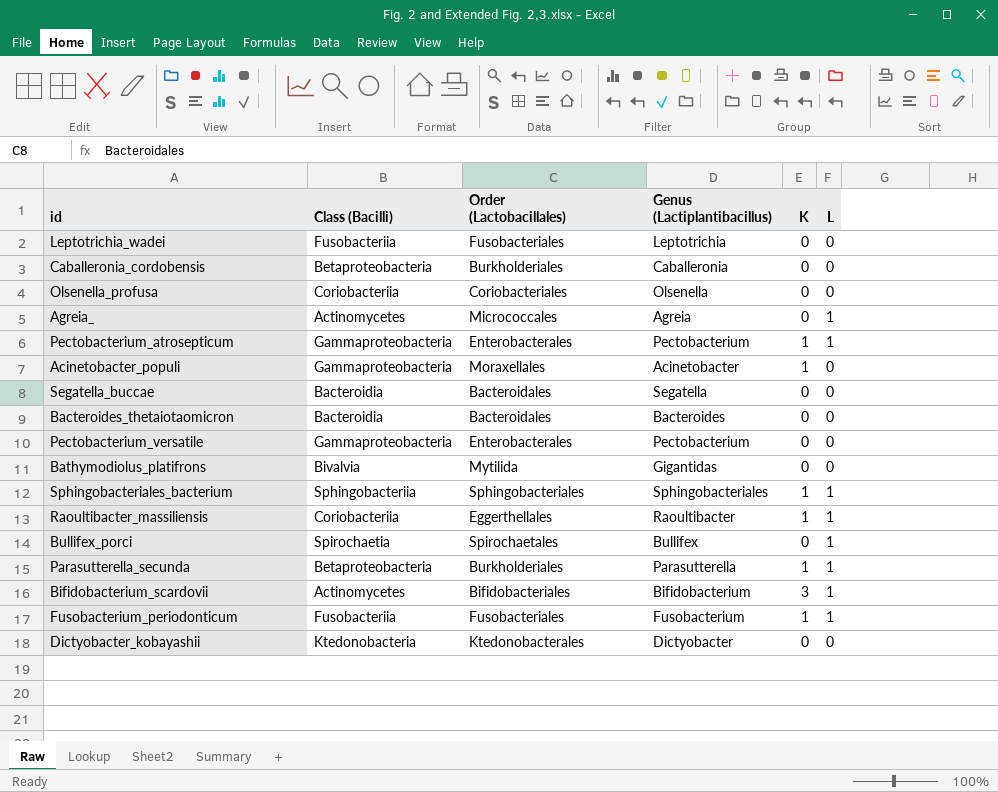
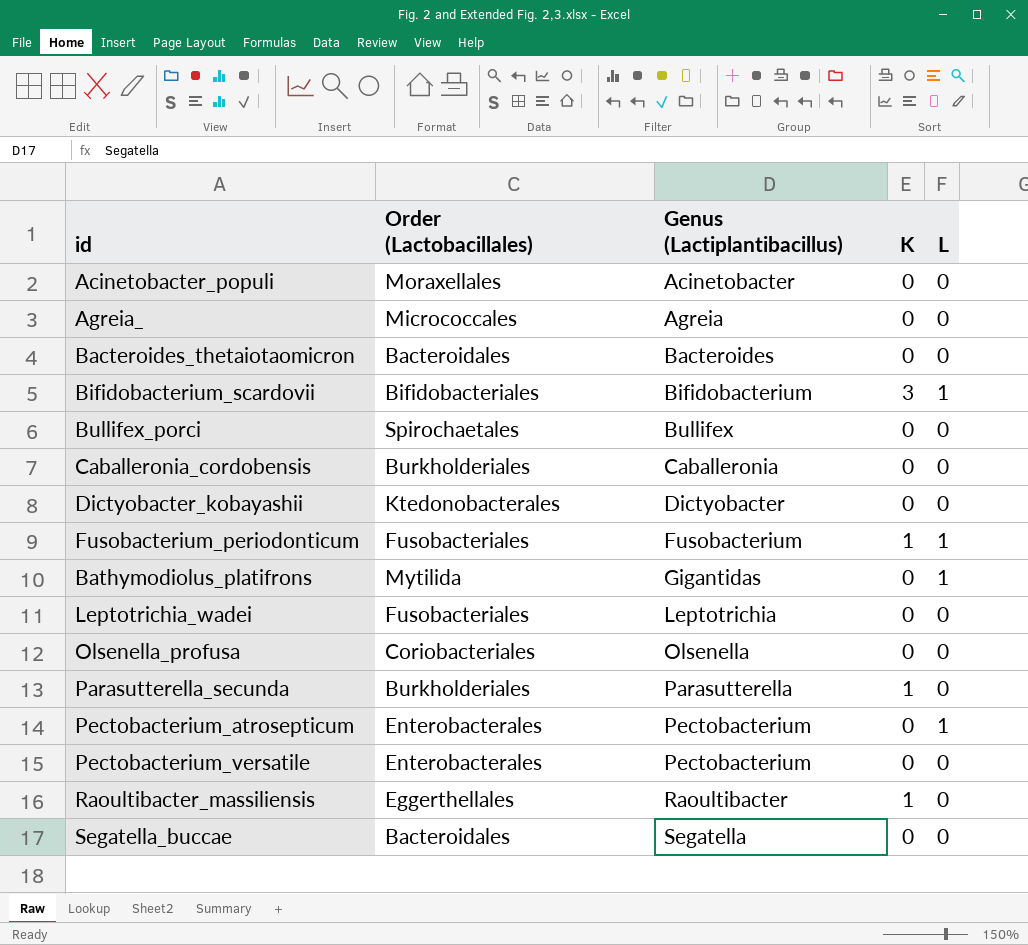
row order: none -> Genus (Lactiplantibacillus) ascending
column Class (Bacilli) | position: 2 -> none
row Sphingobacteriales_bacterium: Sphingobacteriia | Sphingobacteriales | Sphingobacteriales | 1 | 1 -> none
Acinetobacter_populi | K: 1 -> 0
Agreia_ | L: 1 -> 0
Bullifex_porci | L: 1 -> 0
Bathymodiolus_platifrons | L: 0 -> 1
Parasutterella_secunda | L: 1 -> 0
Pectobacterium_atrosepticum | K: 1 -> 0
Raoultibacter_massiliensis | L: 1 -> 0

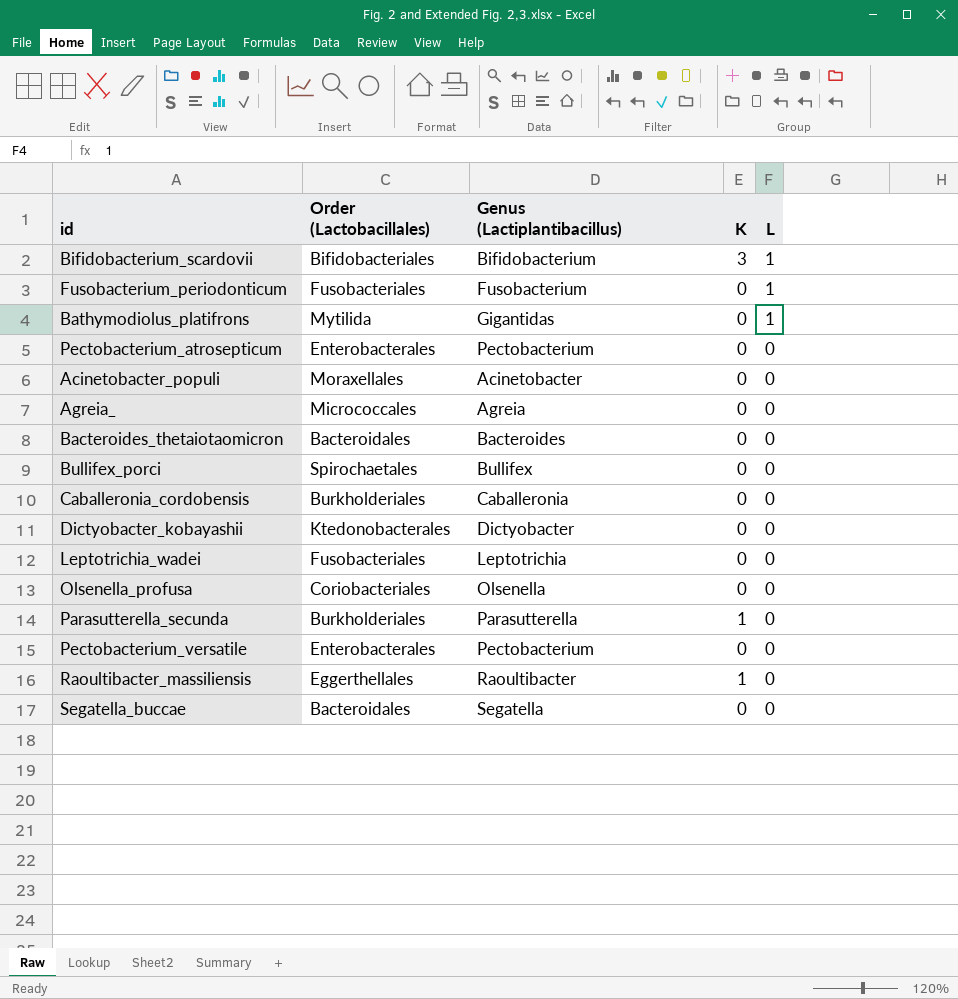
row order: Genus (Lactiplantibacillus) ascending -> L descending
Fusobacterium_periodonticum | K: 1 -> 0
Pectobacterium_atrosepticum | L: 1 -> 0

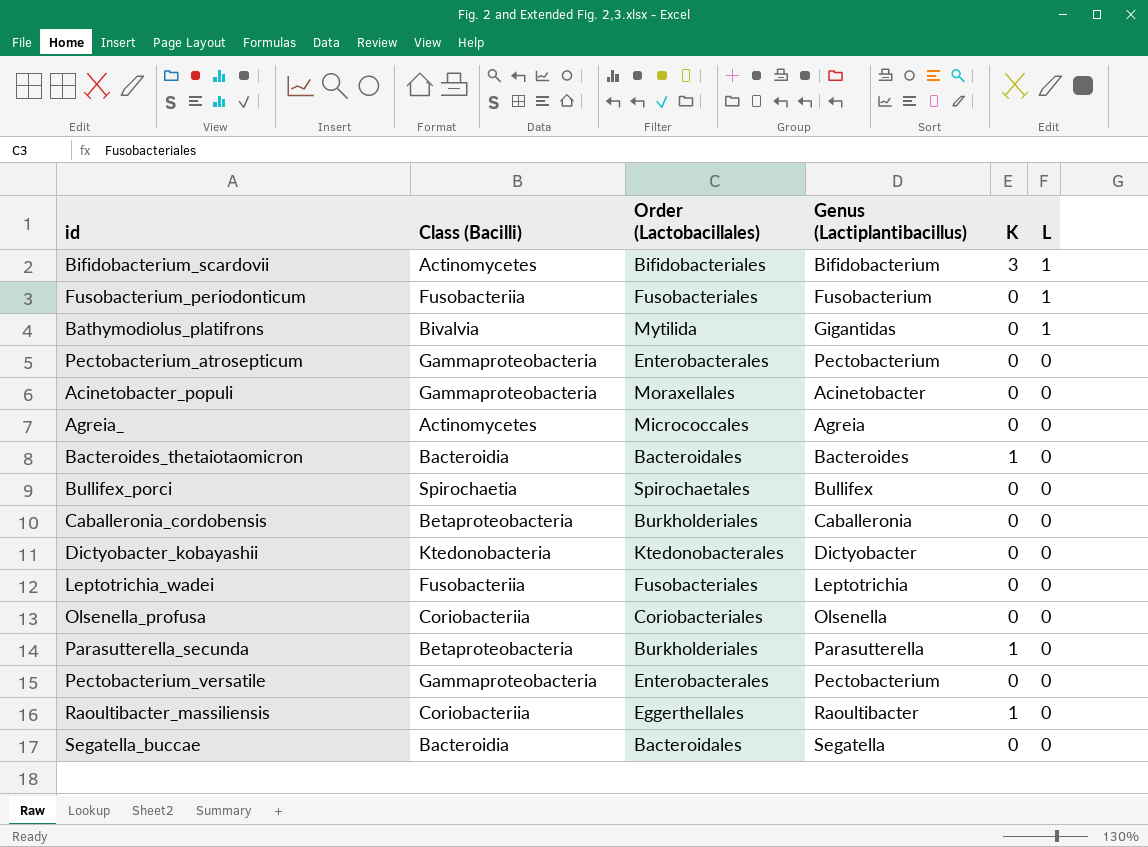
column Class (Bacilli) | position: none -> 2
Bacteroides_thetaiotaomicron | K: 0 -> 1

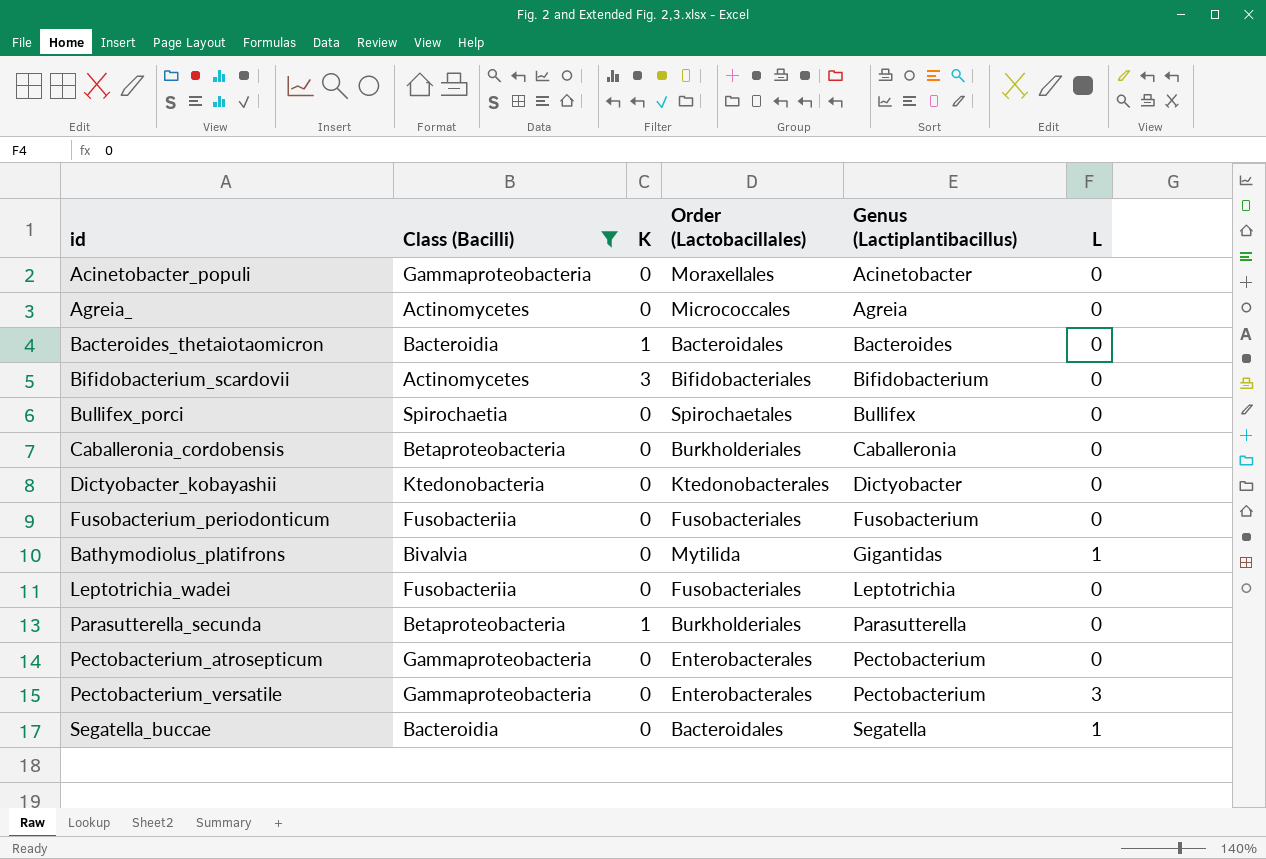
filter: none -> Class (Bacilli) != Coriobacteriia
row order: L descending -> Genus (Lactiplantibacillus) ascending
column K | position: 5 -> 3
Bifidobacterium_scardovii | L: 1 -> 0
Fusobacterium_periodonticum | L: 1 -> 0
Pectobacterium_versatile | L: 0 -> 3
Segatella_buccae | L: 0 -> 1

